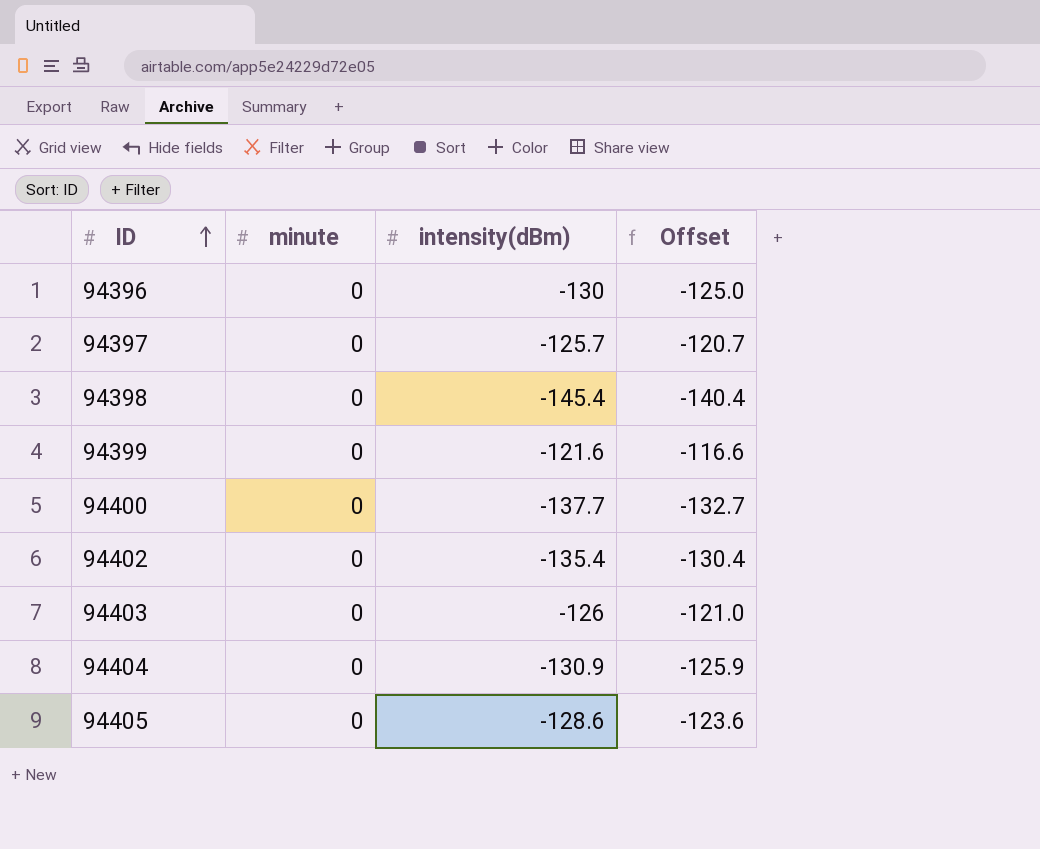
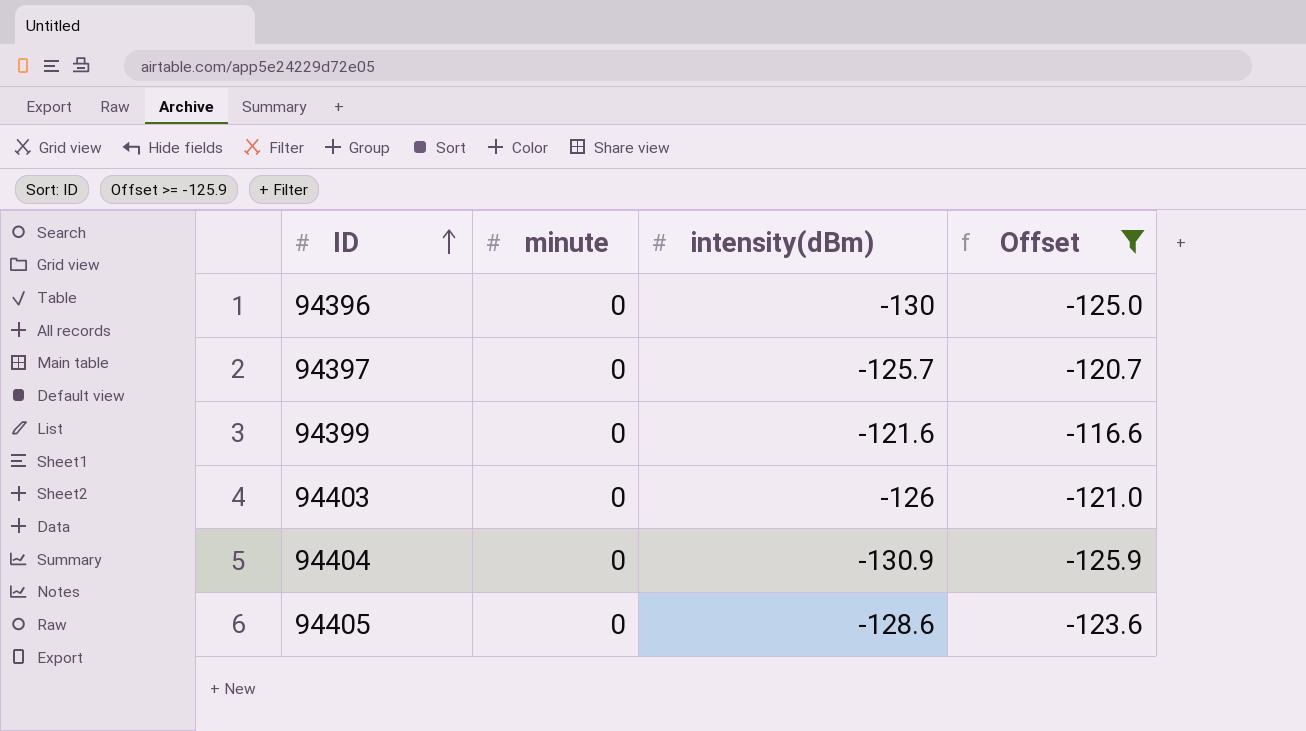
filter: none -> Offset >= -125.9

